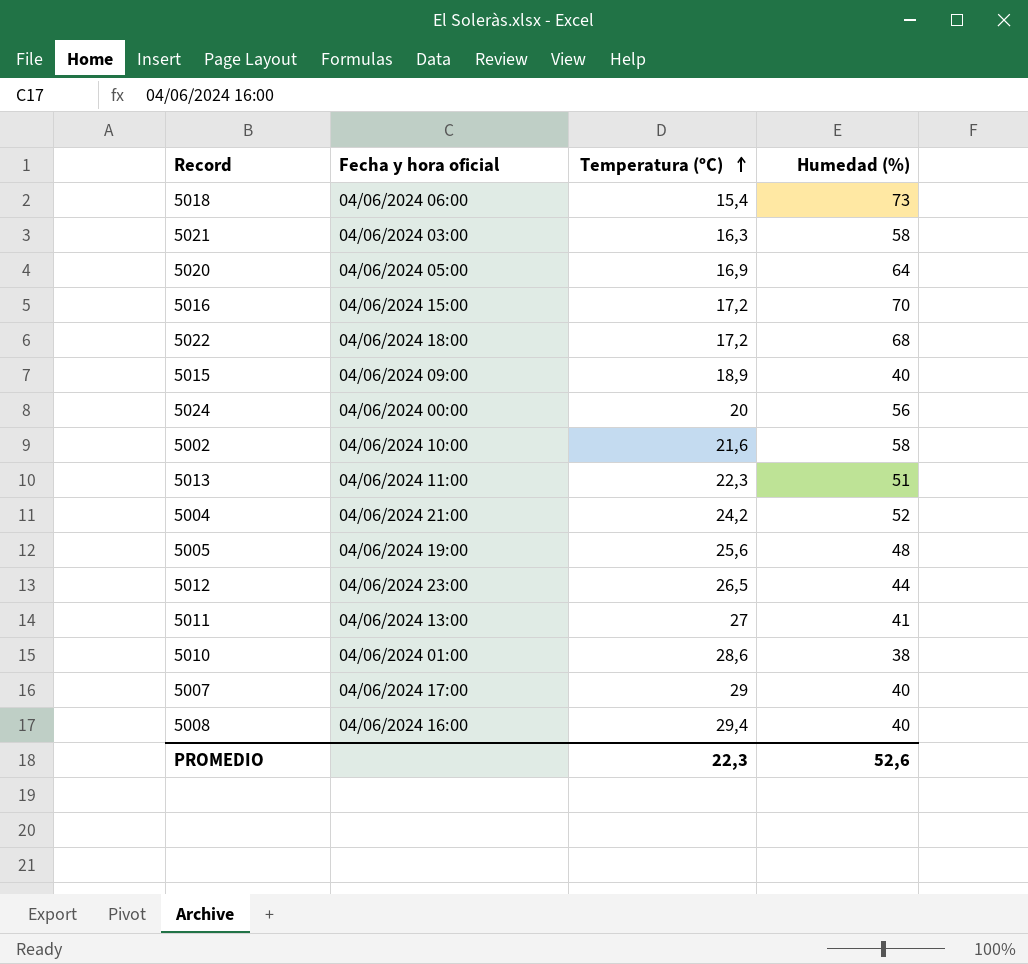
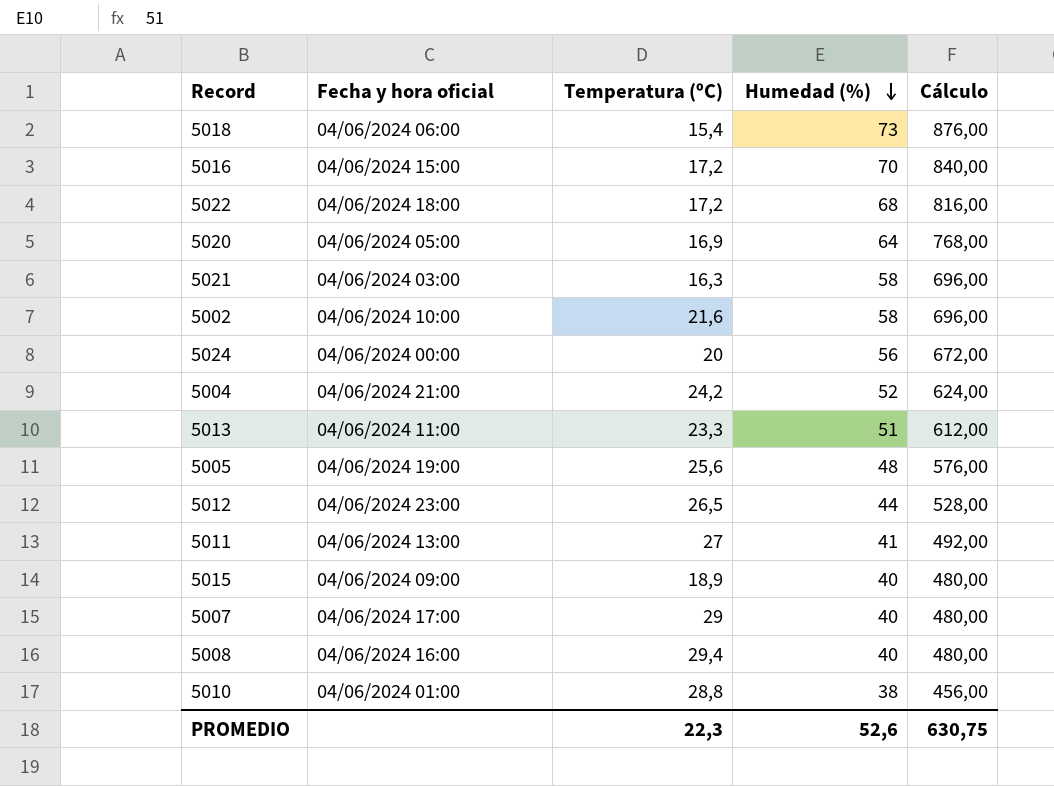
row order: Temperatura (ºC) ascending -> Humedad (%) descending
column Cálculo | formula: none -> [Humedad (%)] * 12
5013 | Temperatura (ºC): 22,3 -> 23,3
5010 | Temperatura (ºC): 28,6 -> 28,8

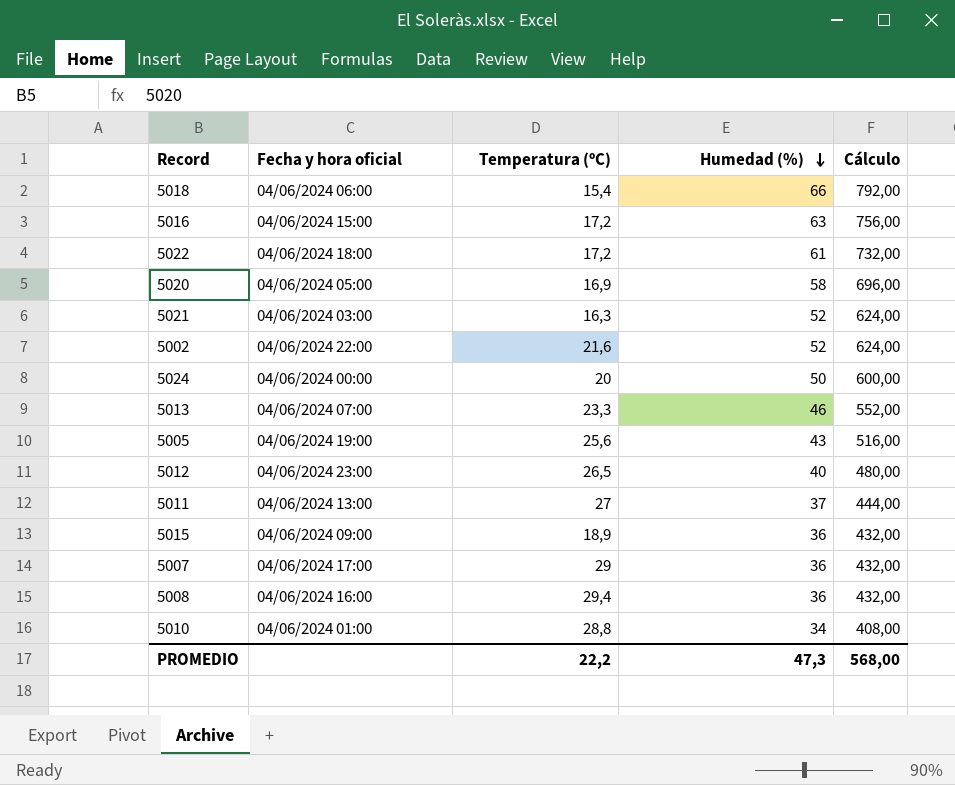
row 5004: 04/06/2024 21:00 | 24,2 | 52 | 624,00 -> none
5018 | Humedad (%): 73 -> 66
5018 | Cálculo: 876,00 -> 792,00
5016 | Humedad (%): 70 -> 63
5016 | Cálculo: 840,00 -> 756,00
5022 | Humedad (%): 68 -> 61
5022 | Cálculo: 816,00 -> 732,00
5020 | Humedad (%): 64 -> 58
5020 | Cálculo: 768,00 -> 696,00
5021 | Humedad (%): 58 -> 52
5021 | Cálculo: 696,00 -> 624,00
5002 | Fecha y hora oficial: 04/06/2024 10:00 -> 04/06/2024 22:00
5002 | Humedad (%): 58 -> 52
5002 | Cálculo: 696,00 -> 624,00
5024 | Humedad (%): 56 -> 50
5024 | Cálculo: 672,00 -> 600,00
5013 | Fecha y hora oficial: 04/06/2024 11:00 -> 04/06/2024 07:00
5013 | Humedad (%): 51 -> 46
5013 | Cálculo: 612,00 -> 552,00
5005 | Humedad (%): 48 -> 43
5005 | Cálculo: 576,00 -> 516,00
5012 | Humedad (%): 44 -> 40
5012 | Cálculo: 528,00 -> 480,00
5011 | Humedad (%): 41 -> 37
5011 | Cálculo: 492,00 -> 444,00
5015 | Humedad (%): 40 -> 36
5015 | Cálculo: 480,00 -> 432,00
5007 | Humedad (%): 40 -> 36
5007 | Cálculo: 480,00 -> 432,00
5008 | Humedad (%): 40 -> 36
5008 | Cálculo: 480,00 -> 432,00
5010 | Humedad (%): 38 -> 34
5010 | Cálculo: 456,00 -> 408,00
PROMEDIO | Temperatura (ºC): 22,3 -> 22,2
PROMEDIO | Humedad (%): 52,6 -> 47,3
PROMEDIO | Cálculo: 630,75 -> 568,00

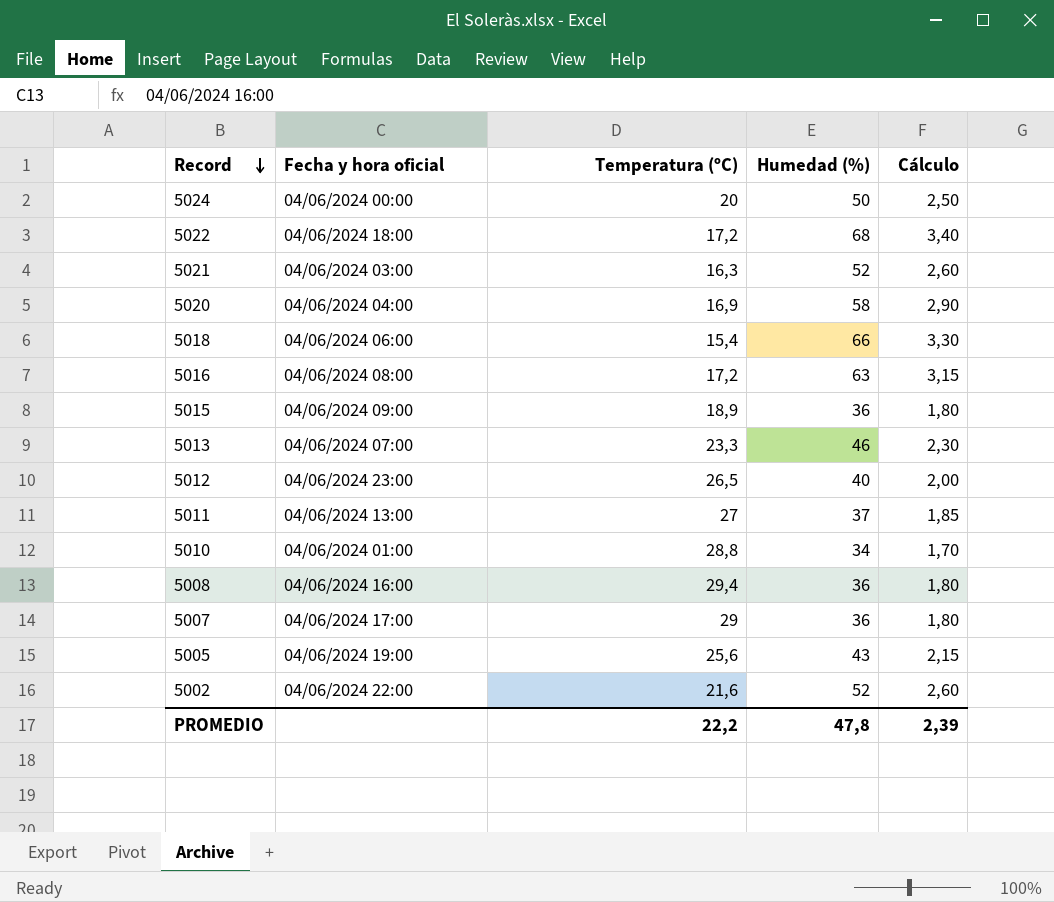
row order: Humedad (%) descending -> Record descending
column Cálculo | formula: [Humedad (%)] * 12 -> [Humedad (%)] * 0,05
5022 | Humedad (%): 61 -> 68
5020 | Fecha y hora oficial: 04/06/2024 05:00 -> 04/06/2024 04:00
5016 | Fecha y hora oficial: 04/06/2024 15:00 -> 04/06/2024 08:00
PROMEDIO | Humedad (%): 47,3 -> 47,8
PROMEDIO | Cálculo: 568,00 -> 2,39

